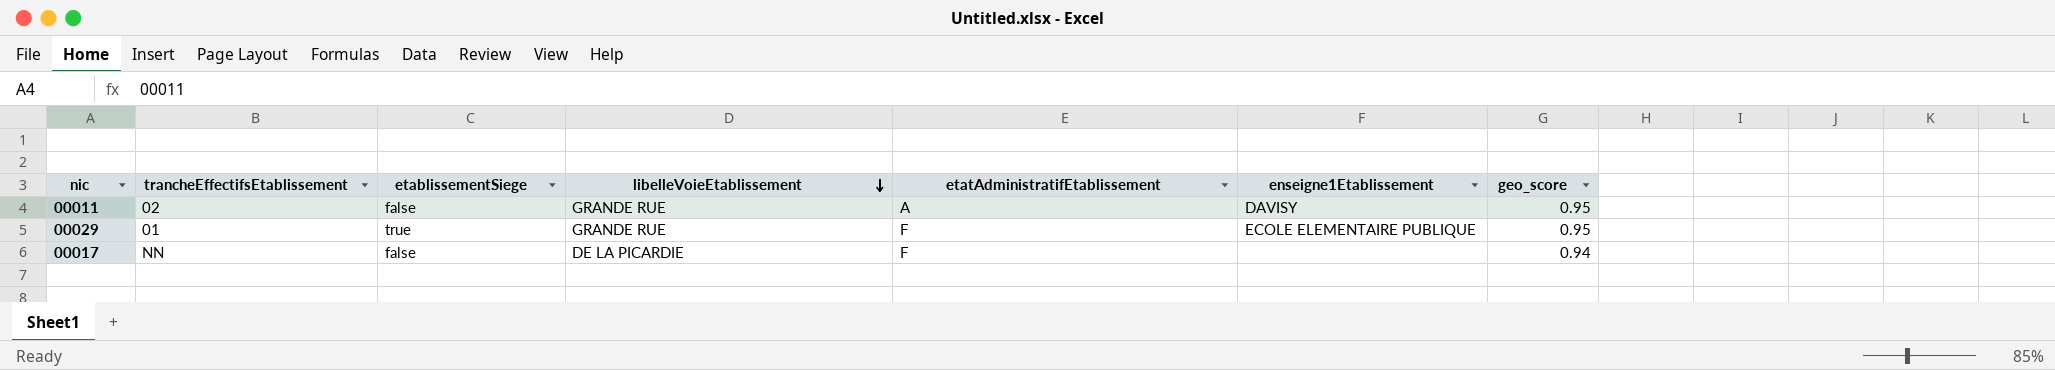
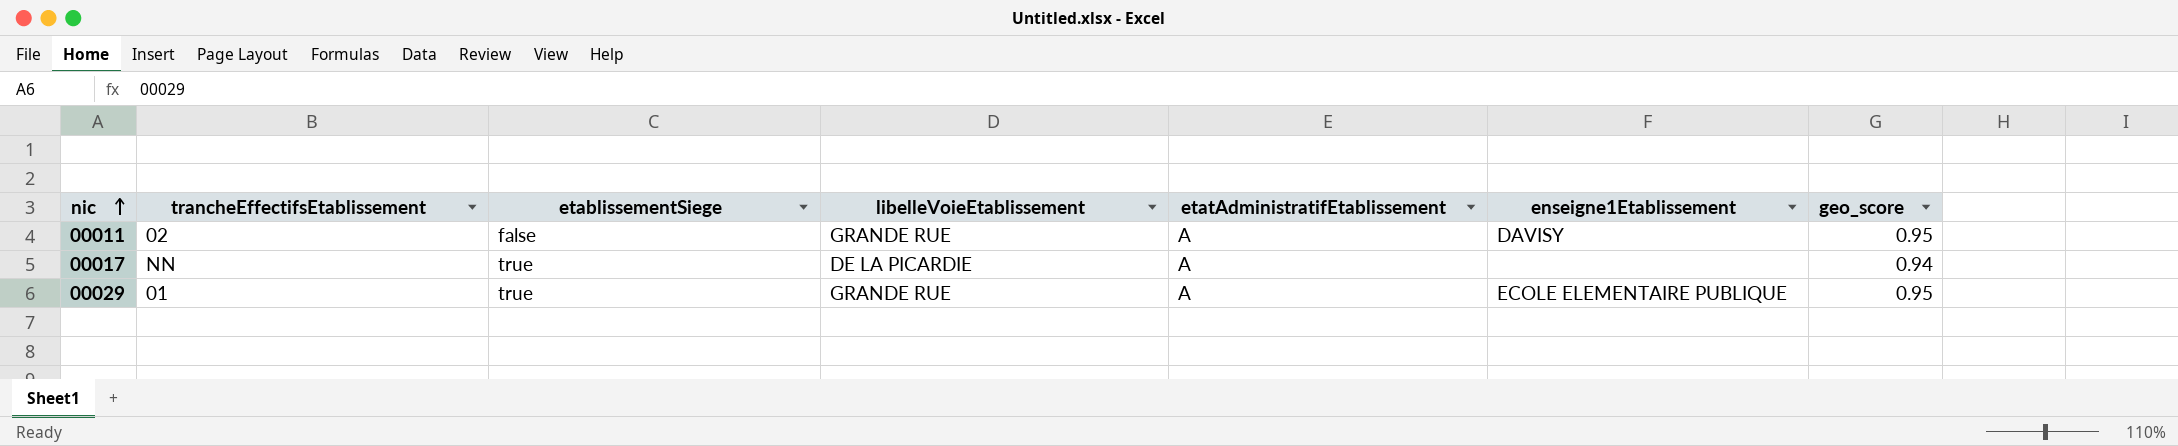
row order: libelleVoieEtablissement descending -> nic ascending
00017 | etablissementSiege: false -> true
00017 | etatAdministratifEtablissement: F -> A
00029 | etatAdministratifEtablissement: F -> A

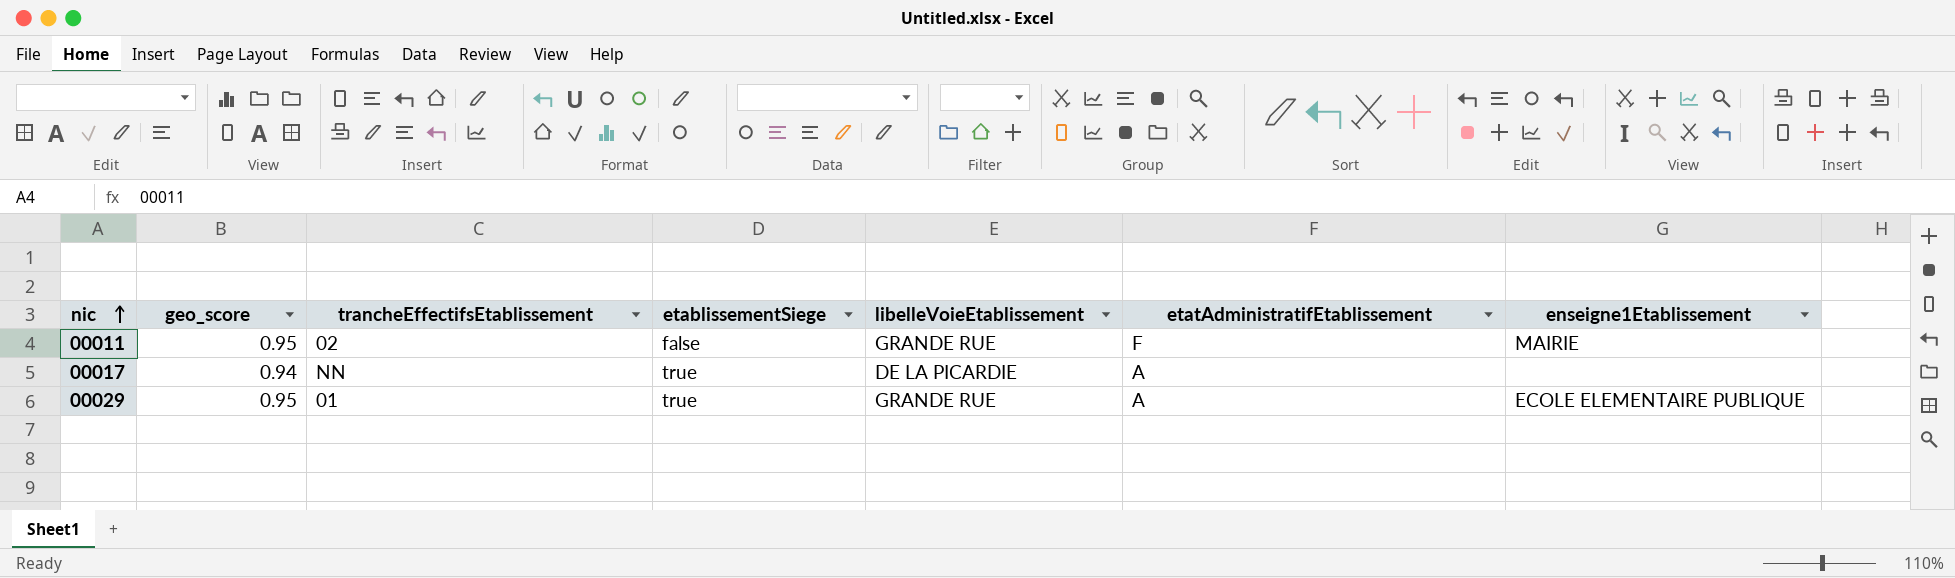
column geo_score | position: 7 -> 2
00011 | etatAdministratifEtablissement: A -> F
00011 | enseigne1Etablissement: DAVISY -> MAIRIE

